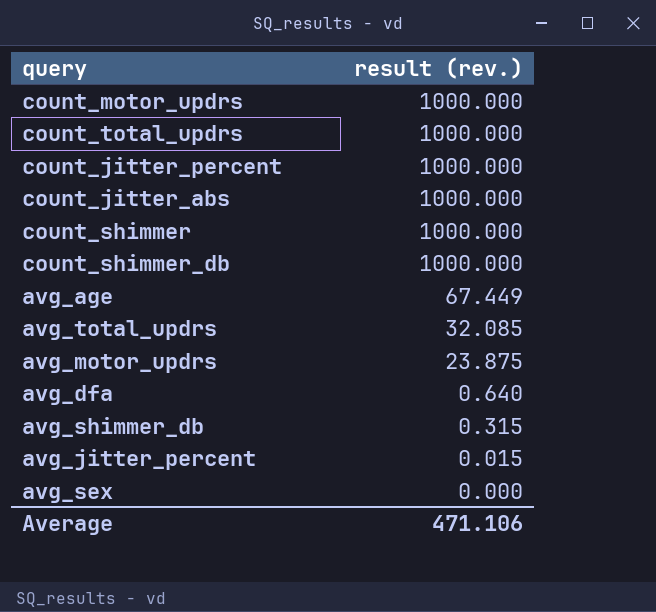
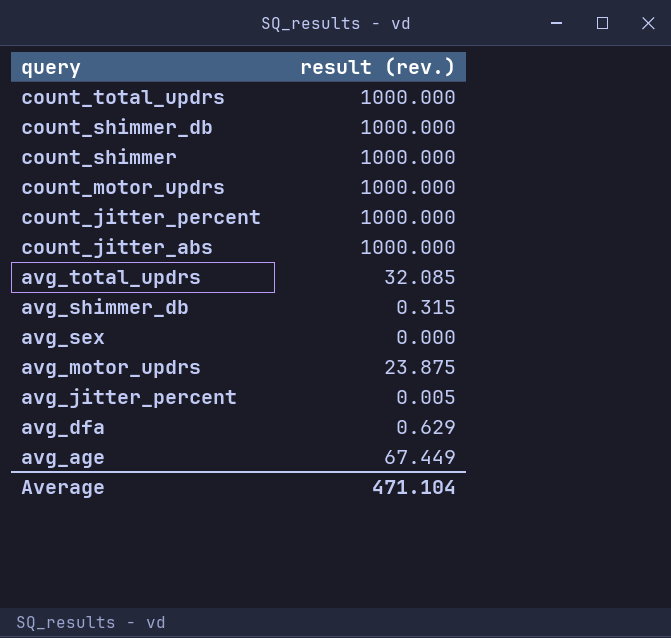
row order: result (rev.) descending -> query descending
avg_jitter_percent | result (rev.): 0.015 -> 0.005
avg_dfa | result (rev.): 0.640 -> 0.629
Average | result (rev.): 471.106 -> 471.104

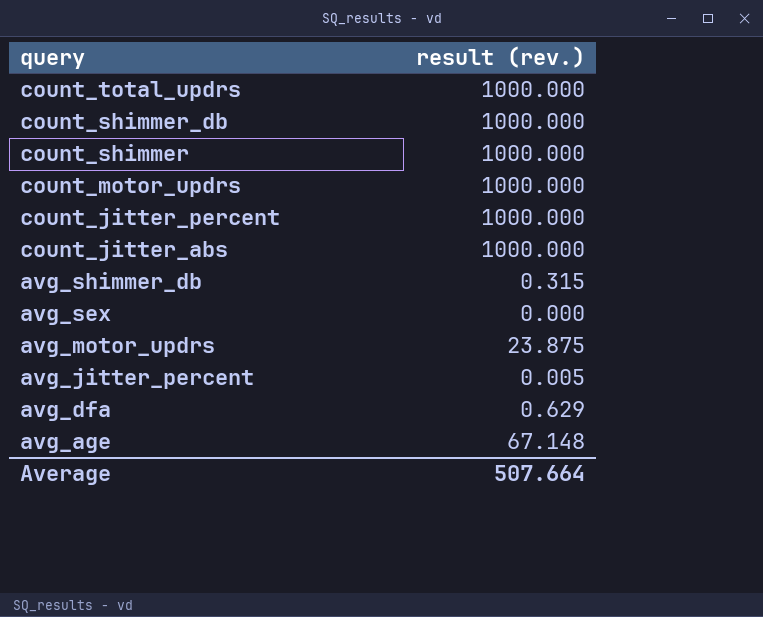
row avg_total_updrs: 32.085 -> none
avg_age | result (rev.): 67.449 -> 67.148
Average | result (rev.): 471.104 -> 507.664

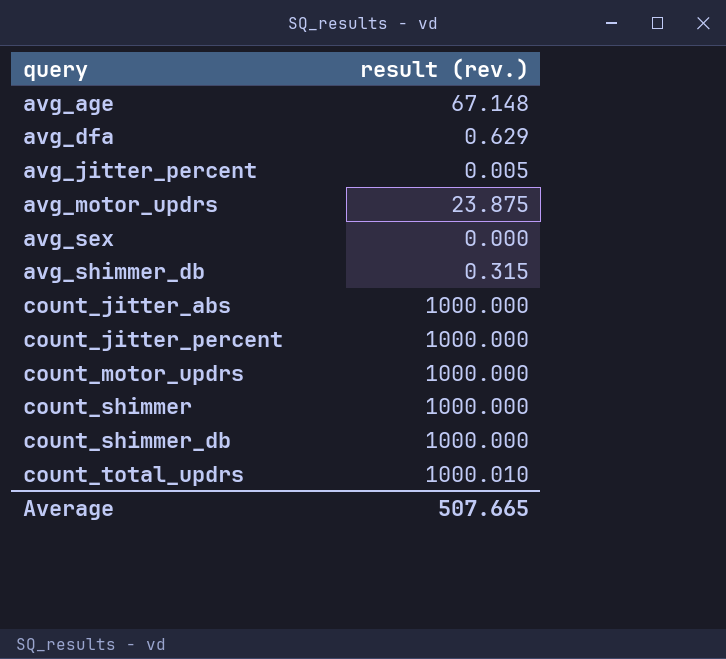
row order: query descending -> query ascending
count_total_updrs | result (rev.): 1000.000 -> 1000.010
Average | result (rev.): 507.664 -> 507.665

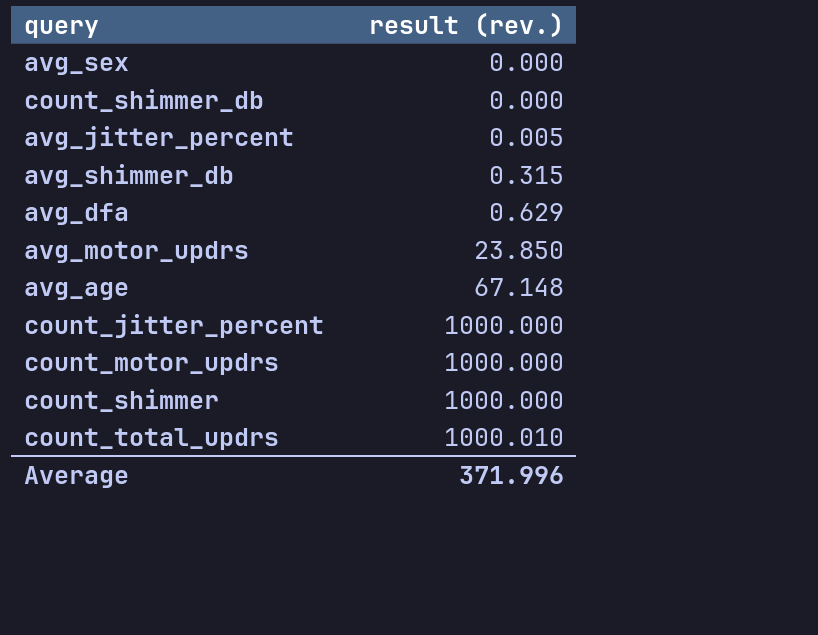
row order: query ascending -> result (rev.) ascending
row count_jitter_abs: 1000.000 -> none
count_shimmer_db | result (rev.): 1000.000 -> 0.000
avg_motor_updrs | result (rev.): 23.875 -> 23.850
Average | result (rev.): 507.665 -> 371.996

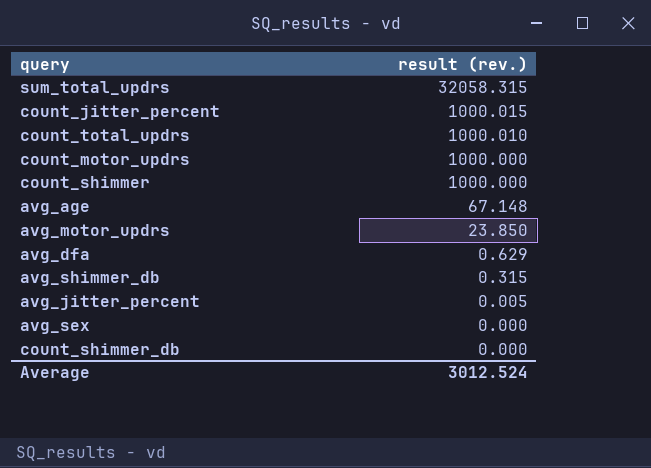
row order: result (rev.) ascending -> result (rev.) descending
row sum_total_updrs: none -> 32058.315
count_jitter_percent | result (rev.): 1000.000 -> 1000.015
Average | result (rev.): 371.996 -> 3012.524

